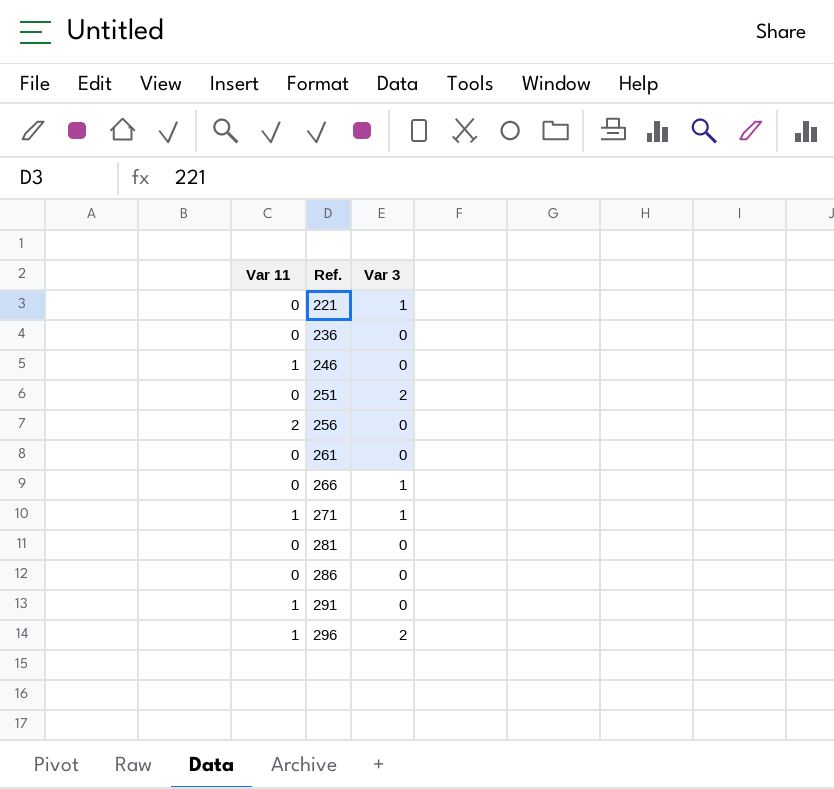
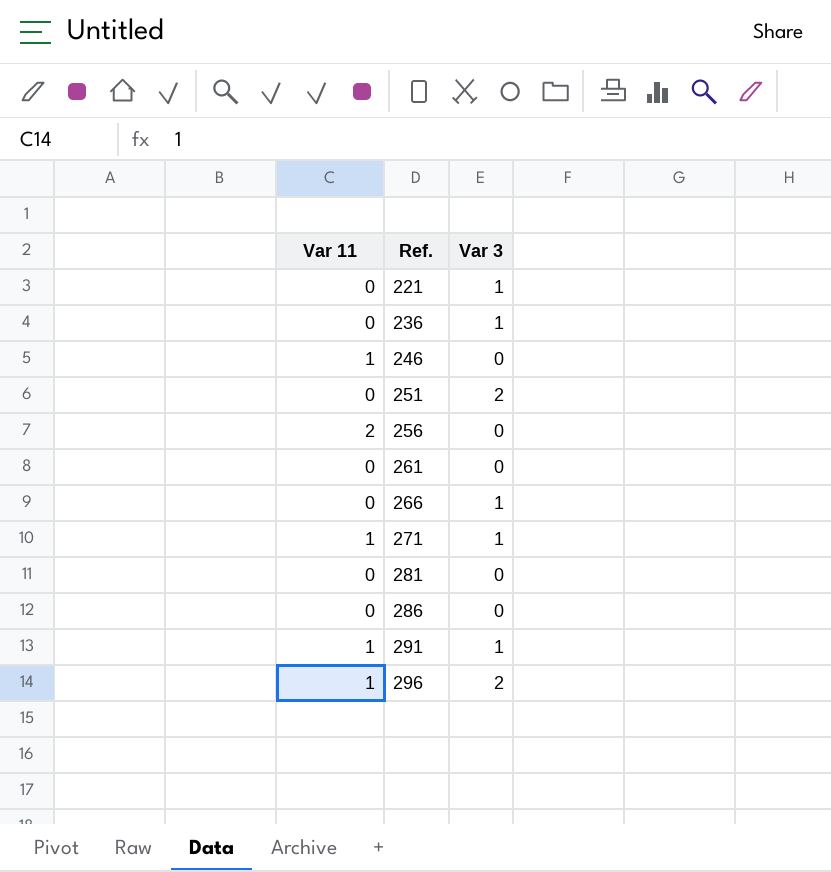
236 | Var 3: 0 -> 1
291 | Var 3: 0 -> 1

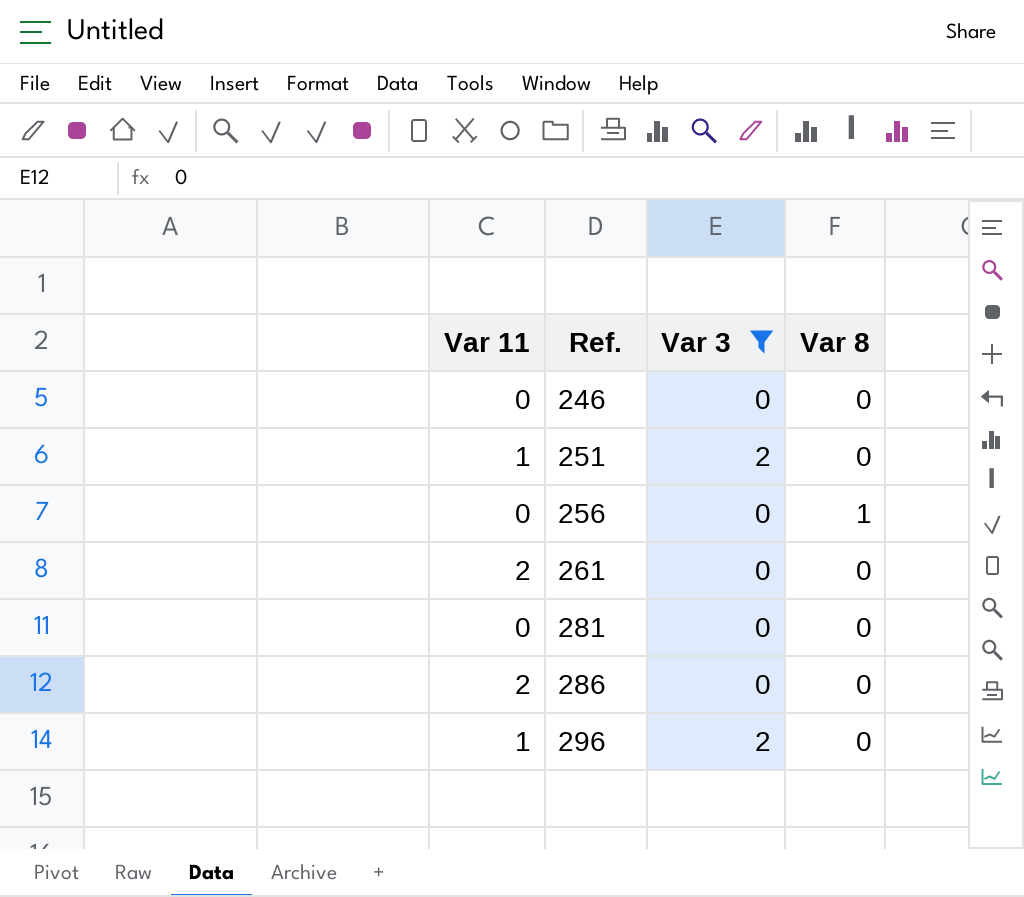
filter: none -> Var 3 != 1
column Var 8 | position: none -> 4
246 | Var 11: 1 -> 0
251 | Var 11: 0 -> 1
256 | Var 11: 2 -> 0
261 | Var 11: 0 -> 2
286 | Var 11: 0 -> 2

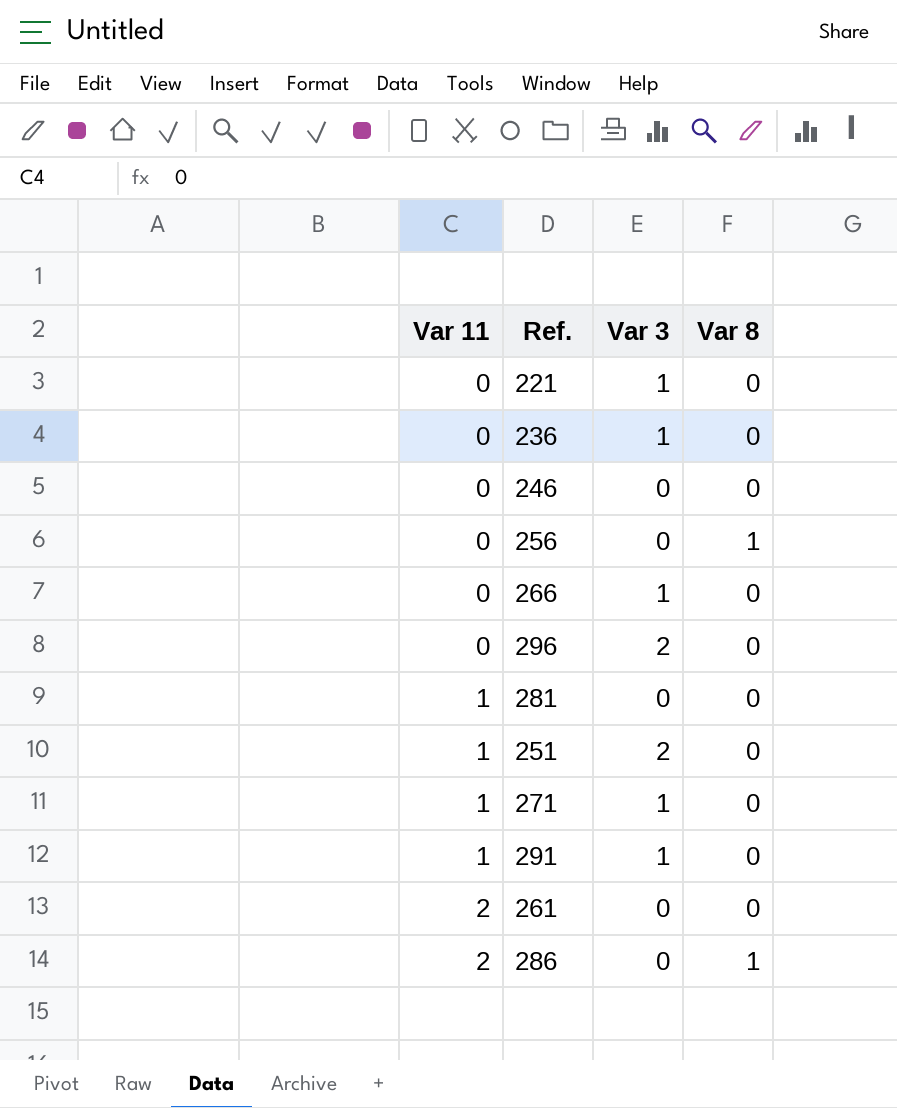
filter: Var 3 != 1 -> none
row order: Ref. ascending -> Var 11 ascending
296 | Var 11: 1 -> 0
281 | Var 11: 0 -> 1
286 | Var 8: 0 -> 1

